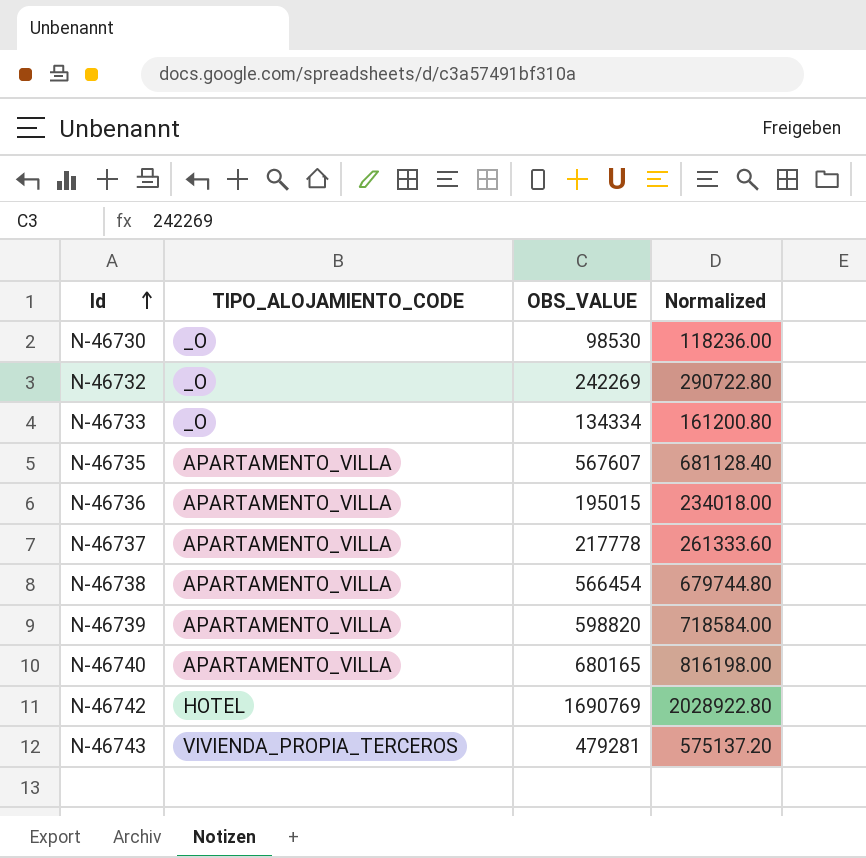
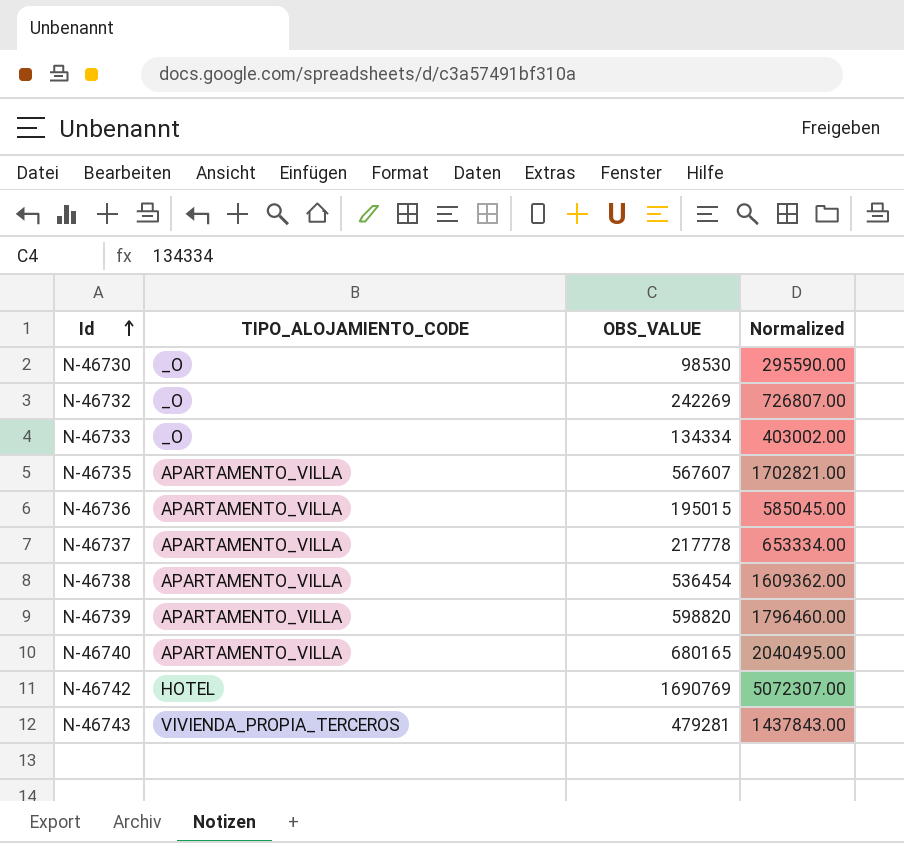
column Normalized | formula: [OBS_VALUE] * 1.2 -> [OBS_VALUE] * 3
N-46738 | OBS_VALUE: 566454 -> 536454

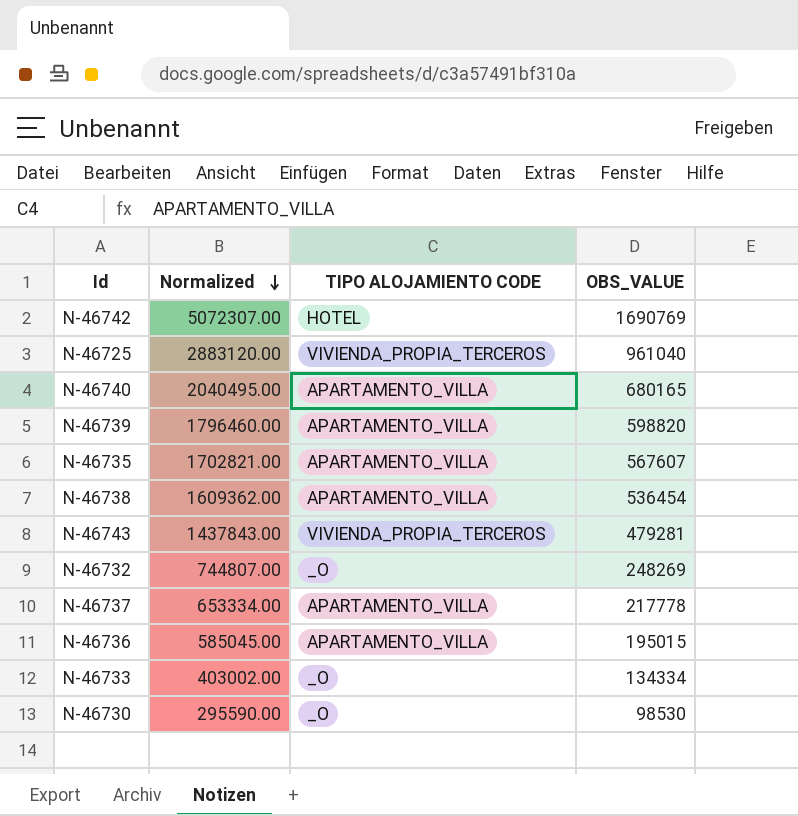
row order: Id ascending -> Normalized descending
column Normalized | position: 4 -> 2
column name: TIPO_ALOJAMIENTO_CODE -> TIPO ALOJAMIENTO CODE
row N-46725: none -> 2883120.00 | VIVIENDA_PROPIA_TERCEROS | 961040
N-46732 | Normalized: 726807.00 -> 744807.00
N-46732 | OBS_VALUE: 242269 -> 248269

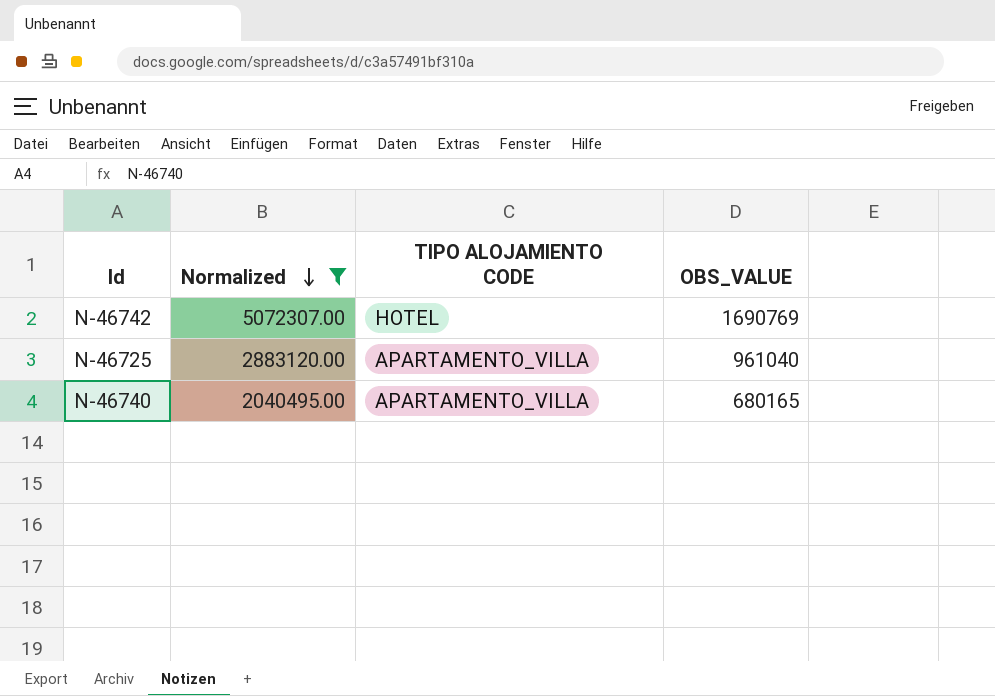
filter: none -> Normalized >= 2040495.00
N-46725 | TIPO ALOJAMIENTO CODE: VIVIENDA_PROPIA_TERCEROS -> APARTAMENTO_VILLA

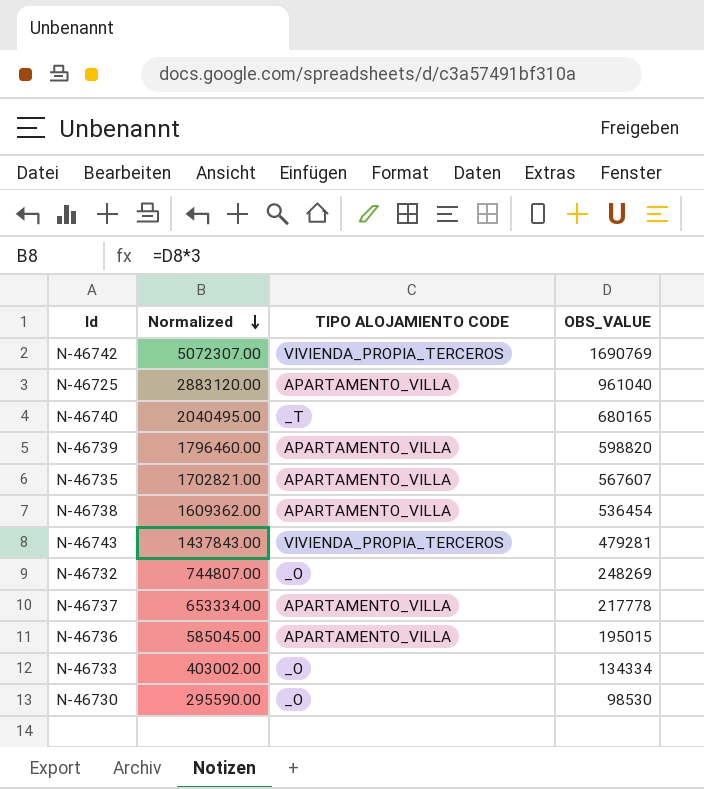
filter: Normalized >= 2040495.00 -> none
N-46742 | TIPO ALOJAMIENTO CODE: HOTEL -> VIVIENDA_PROPIA_TERCEROS
N-46740 | TIPO ALOJAMIENTO CODE: APARTAMENTO_VILLA -> _T

